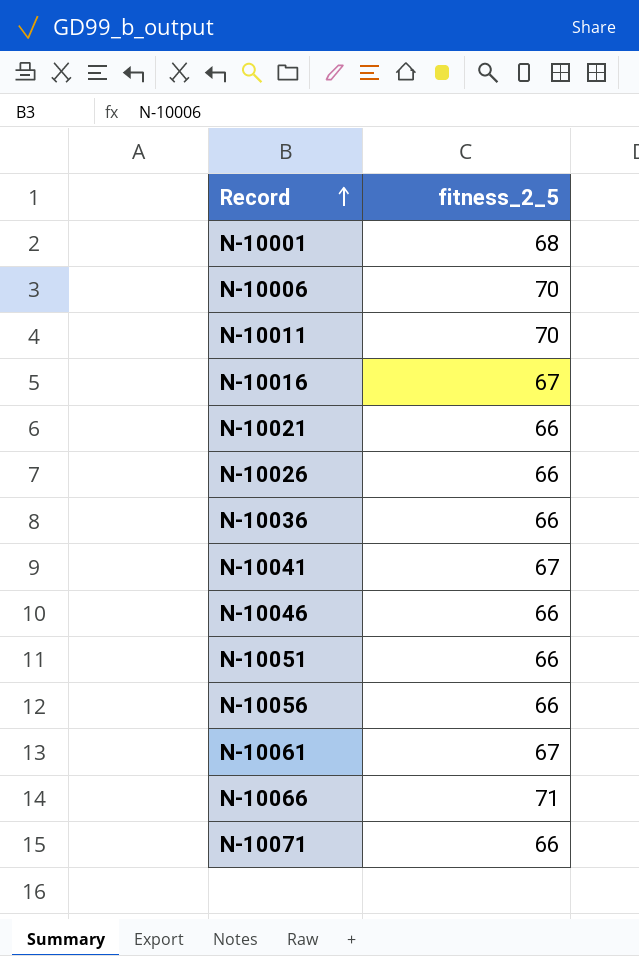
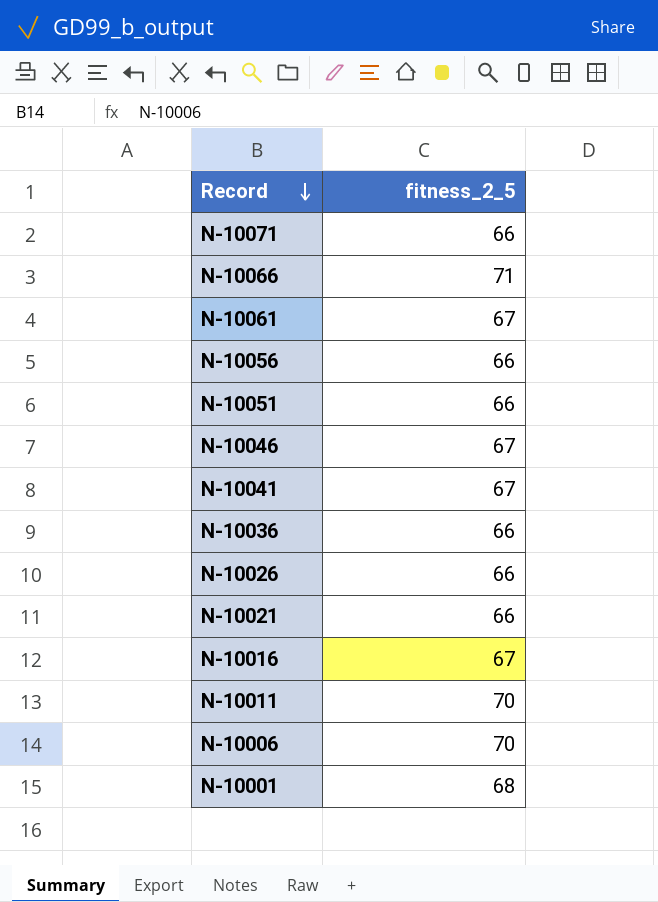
row order: Record ascending -> Record descending
N-10046 | fitness_2_5: 66 -> 67

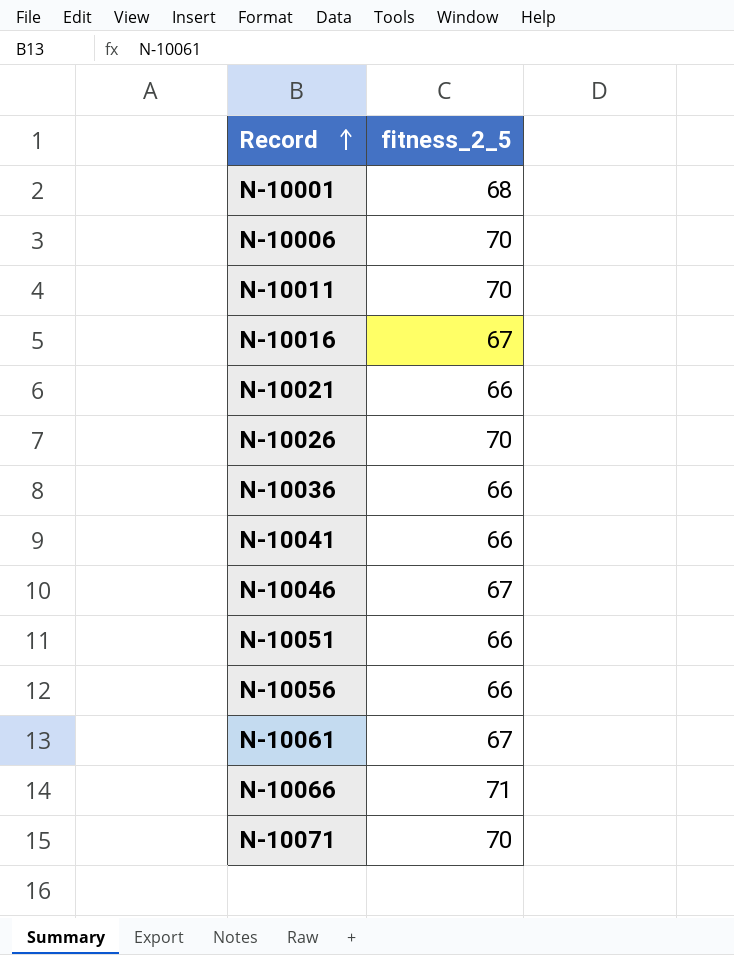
row order: Record descending -> Record ascending
N-10026 | fitness_2_5: 66 -> 70
N-10041 | fitness_2_5: 67 -> 66
N-10071 | fitness_2_5: 66 -> 70

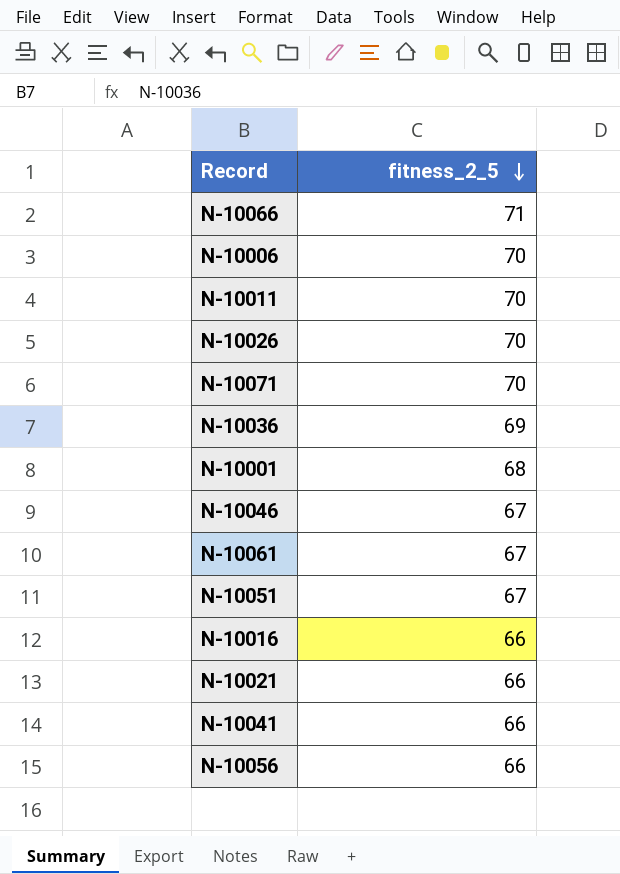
row order: Record ascending -> fitness_2_5 descending
N-10036 | fitness_2_5: 66 -> 69
N-10051 | fitness_2_5: 66 -> 67
N-10016 | fitness_2_5: 67 -> 66

